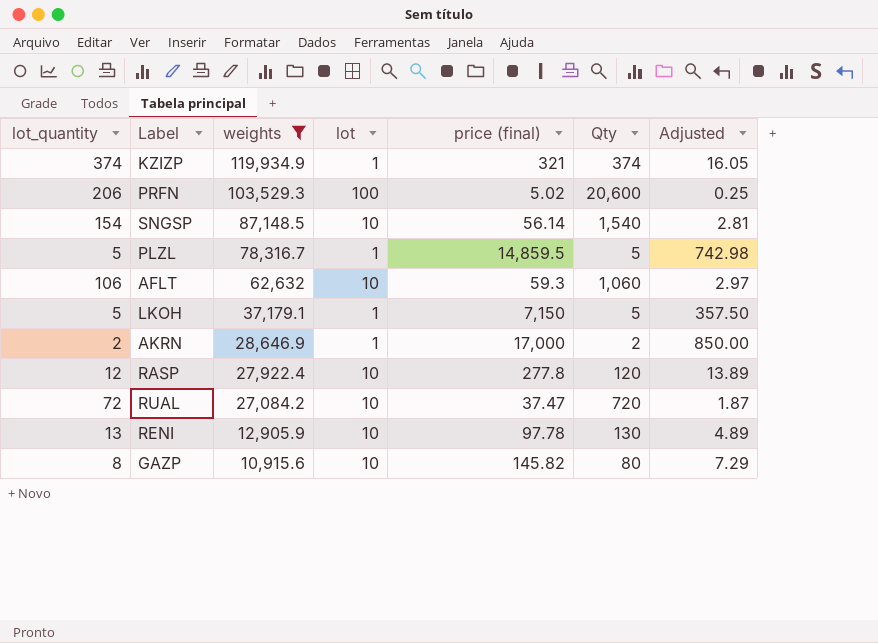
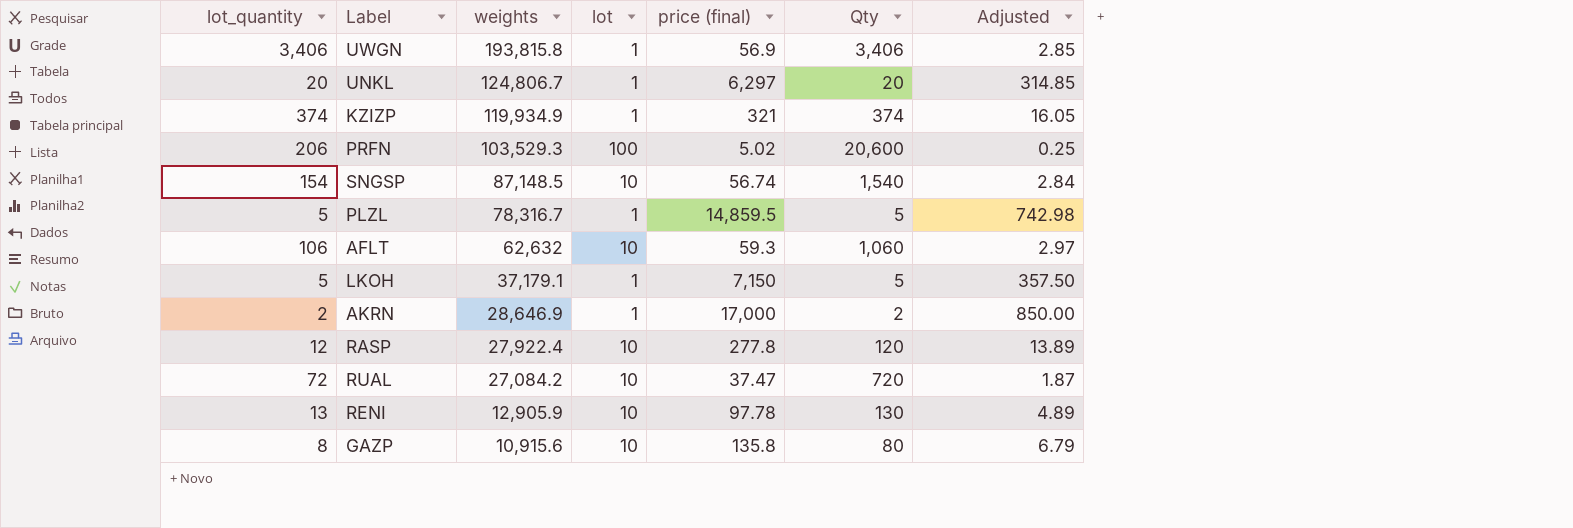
filter: weights <= 119,934.9 -> none
SNGSP | price (final): 56.14 -> 56.74
SNGSP | Adjusted: 2.81 -> 2.84
GAZP | price (final): 145.82 -> 135.8
GAZP | Adjusted: 7.29 -> 6.79

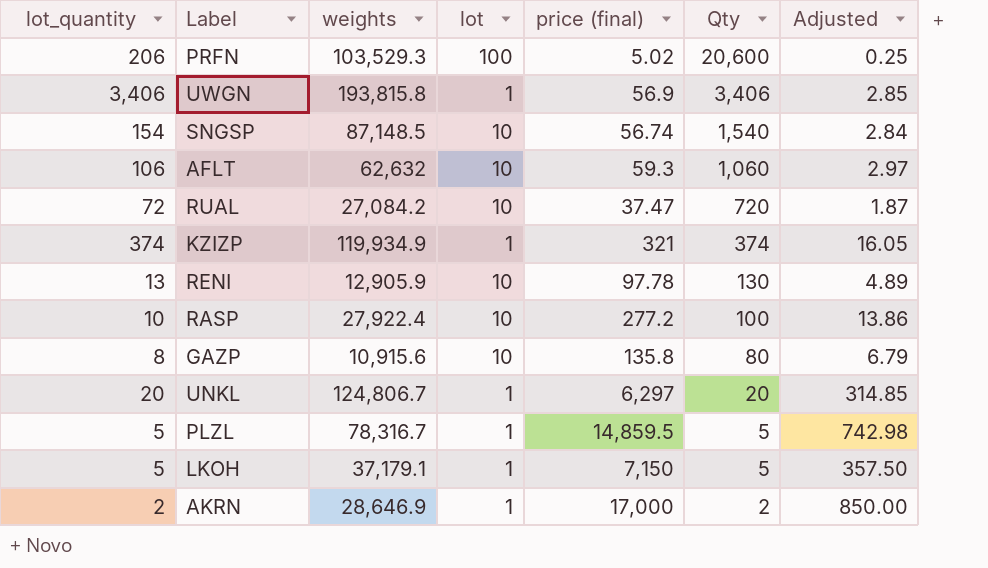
row order: weights descending -> Qty descending
RASP | lot_quantity: 12 -> 10
RASP | price (final): 277.8 -> 277.2
RASP | Qty: 120 -> 100
RASP | Adjusted: 13.89 -> 13.86

